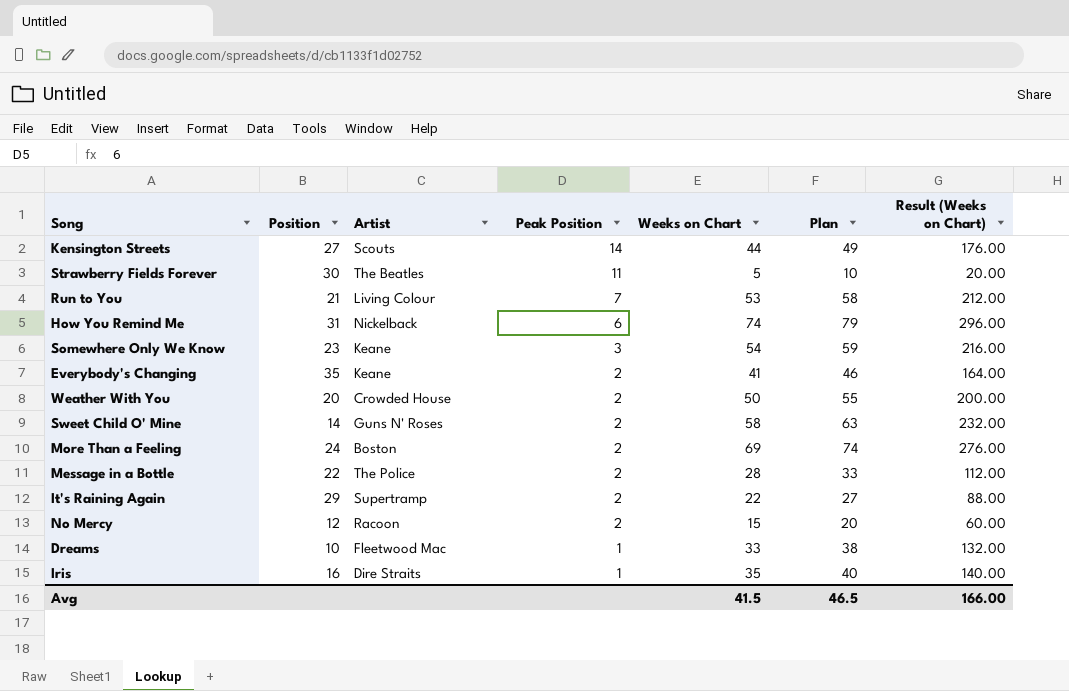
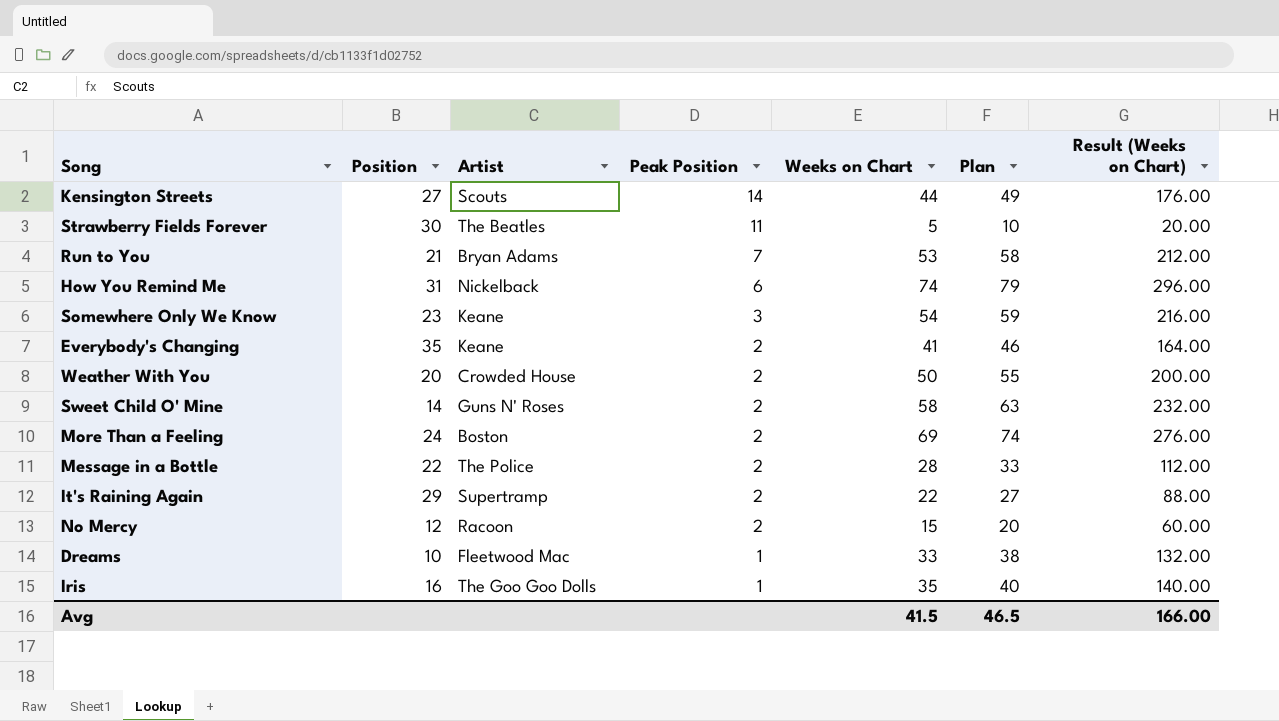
Run to You | Artist: Living Colour -> Bryan Adams
Iris | Artist: Dire Straits -> The Goo Goo Dolls

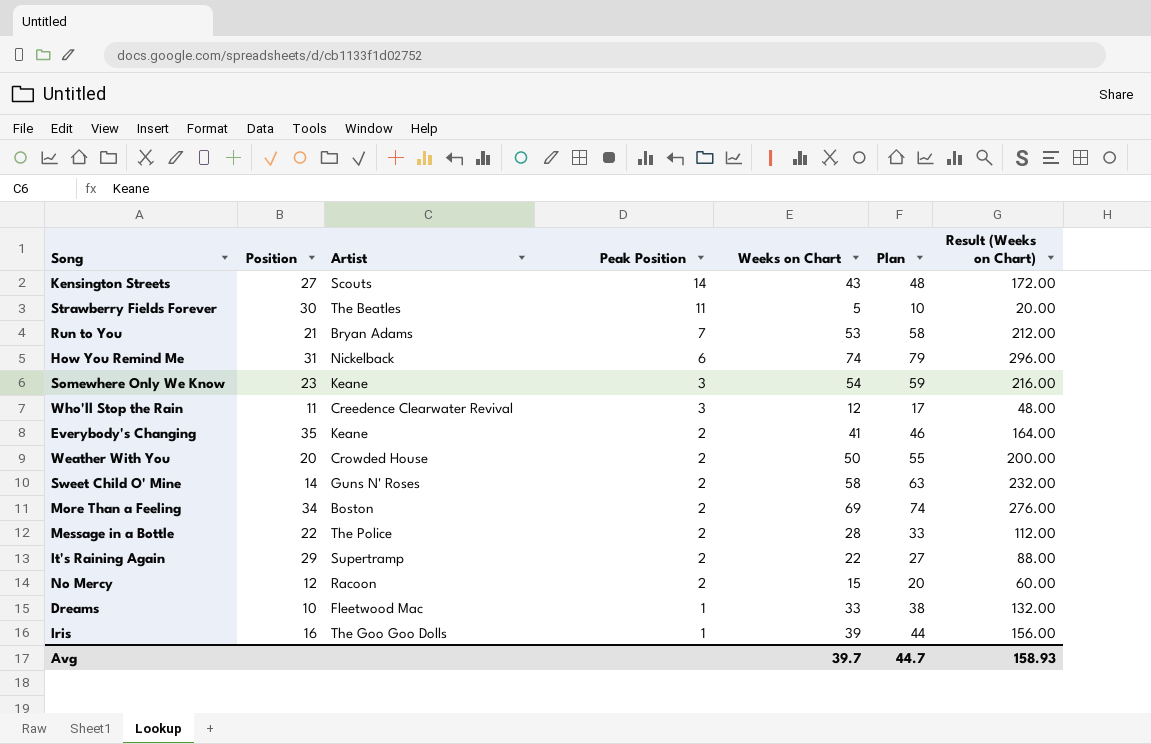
Kensington Streets | Weeks on Chart: 44 -> 43
Kensington Streets | Plan: 49 -> 48
Kensington Streets | Result (Weeks on Chart): 176.00 -> 172.00
row Who'll Stop the Rain: none -> 11 | Creedence Clearwater Revival | 3 | 12 | 17 | 48.00
More Than a Feeling | Position: 24 -> 34
Iris | Weeks on Chart: 35 -> 39
Iris | Plan: 40 -> 44
Iris | Result (Weeks on Chart): 140.00 -> 156.00
Avg | Weeks on Chart: 41.5 -> 39.7
Avg | Plan: 46.5 -> 44.7
Avg | Result (Weeks on Chart): 166.00 -> 158.93

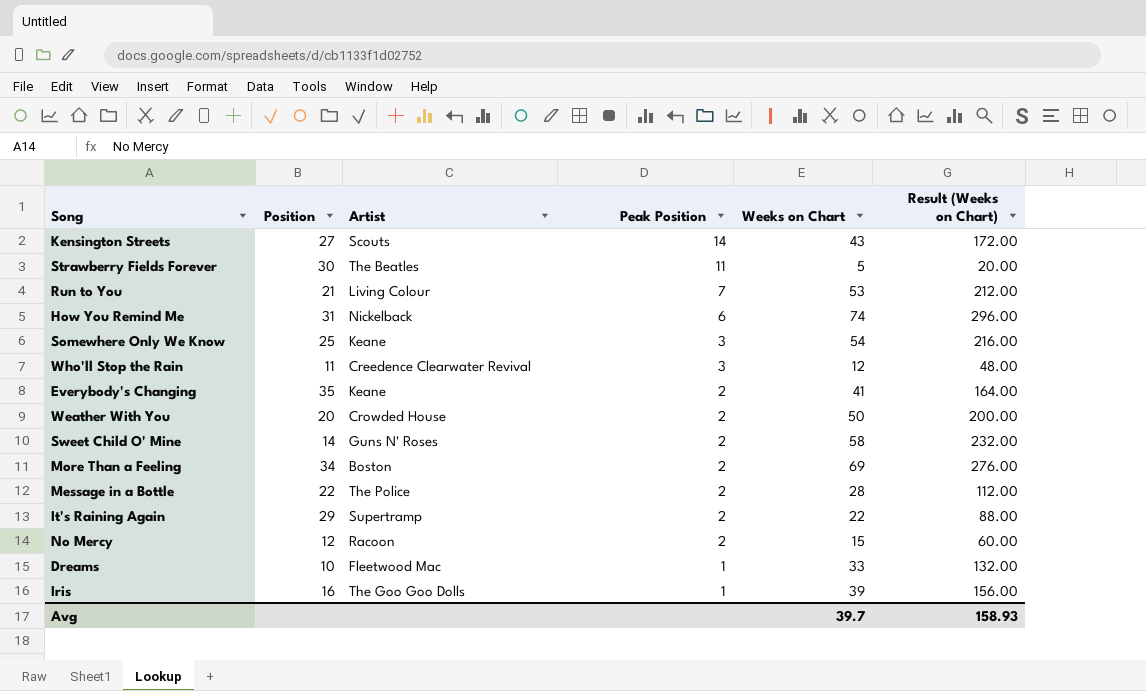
column Plan | formula: [Weeks on Chart] + 5 -> none
Run to You | Artist: Bryan Adams -> Living Colour
Somewhere Only We Know | Position: 23 -> 25

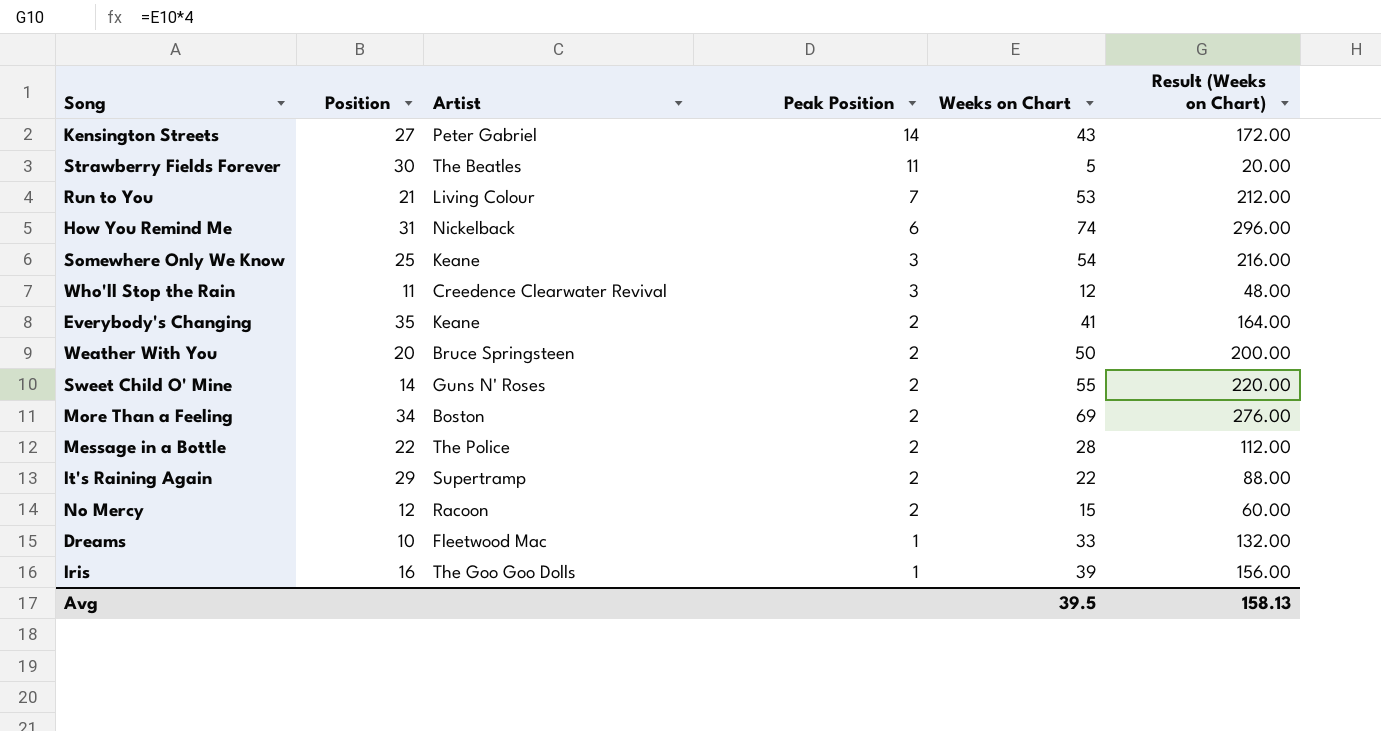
Kensington Streets | Artist: Scouts -> Peter Gabriel
Weather With You | Artist: Crowded House -> Bruce Springsteen
Sweet Child O' Mine | Weeks on Chart: 58 -> 55
Sweet Child O' Mine | Result (Weeks on Chart): 232.00 -> 220.00
Avg | Weeks on Chart: 39.7 -> 39.5
Avg | Result (Weeks on Chart): 158.93 -> 158.13

